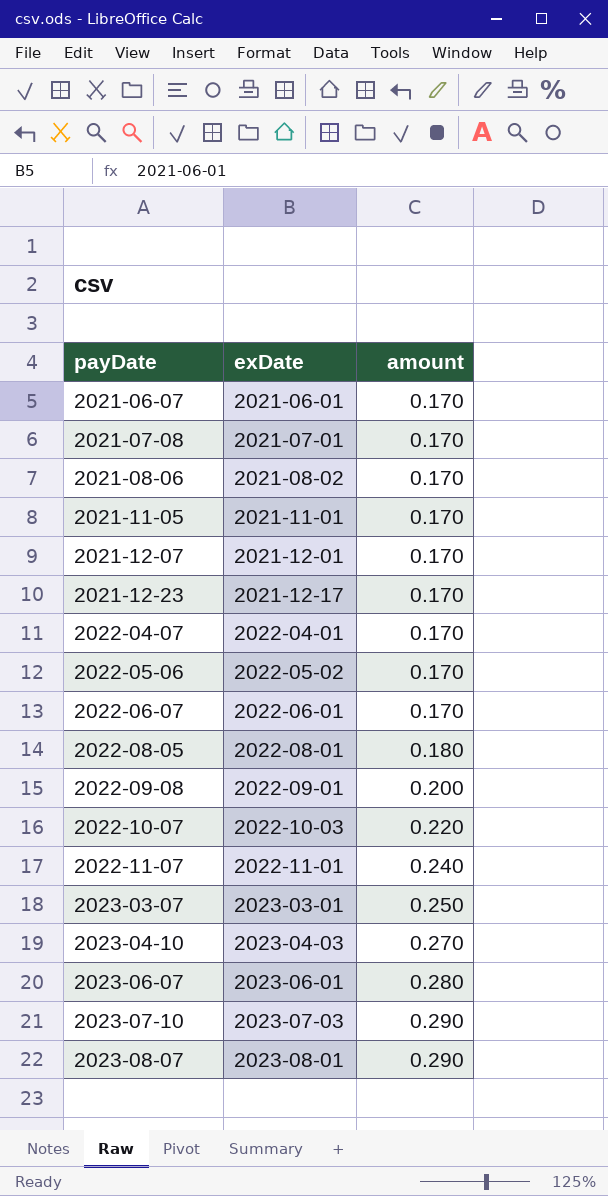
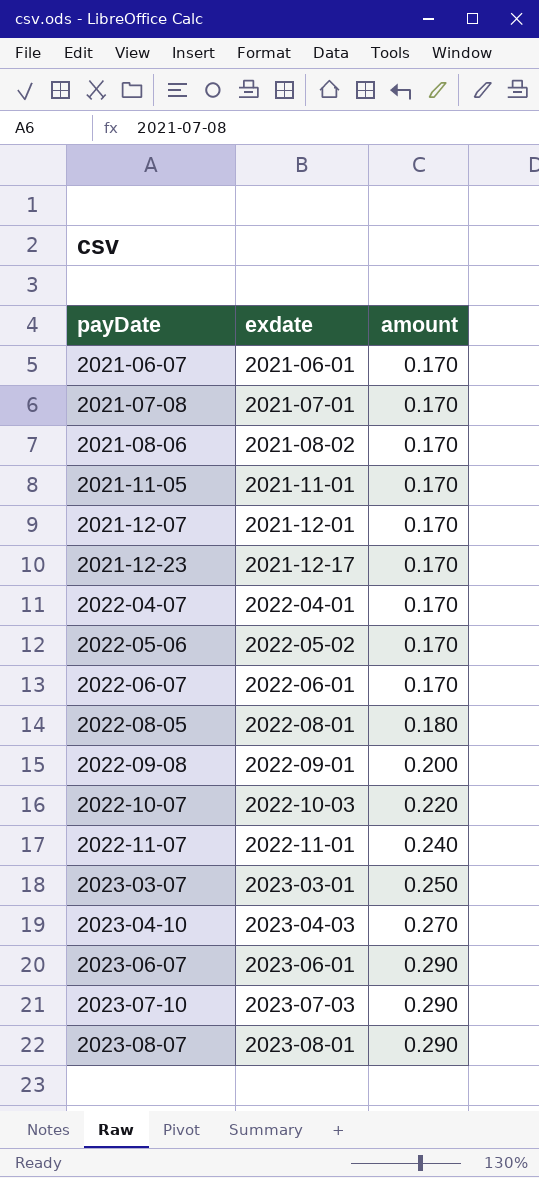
column name: exDate -> exdate
2023-06-07 | amount: 0.280 -> 0.290

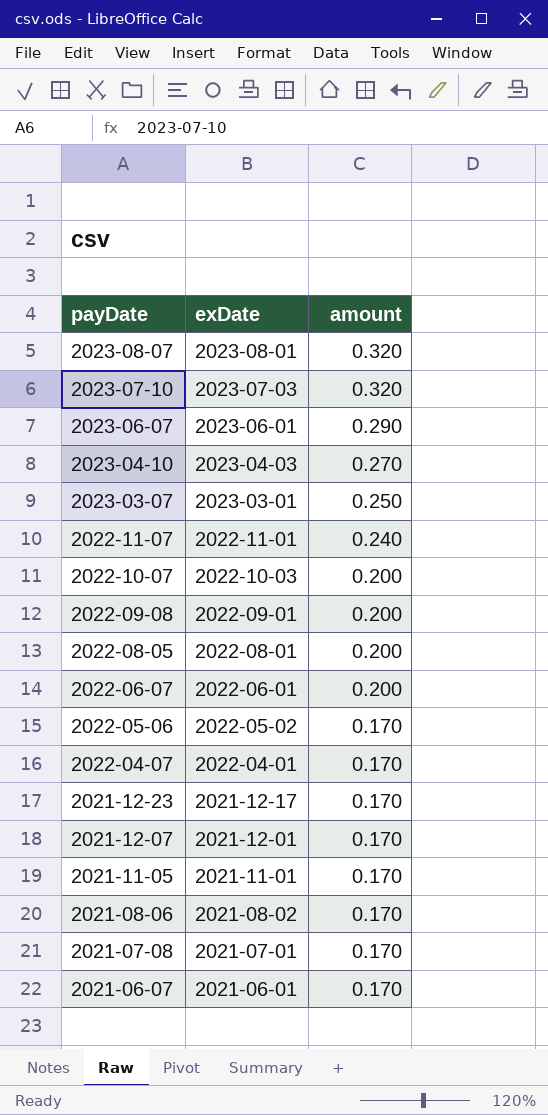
row order: payDate ascending -> payDate descending
column name: exdate -> exDate
2023-08-07 | amount: 0.290 -> 0.320
2023-07-10 | amount: 0.290 -> 0.320
2022-10-07 | amount: 0.220 -> 0.200
2022-08-05 | amount: 0.180 -> 0.200
2022-06-07 | amount: 0.170 -> 0.200

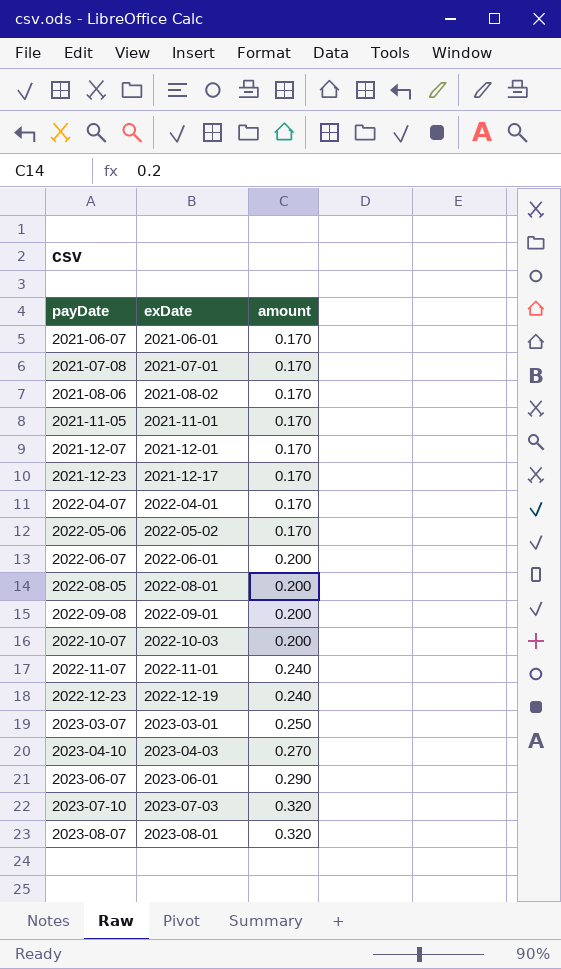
row order: payDate descending -> payDate ascending
row 2022-12-23: none -> 2022-12-19 | 0.240

